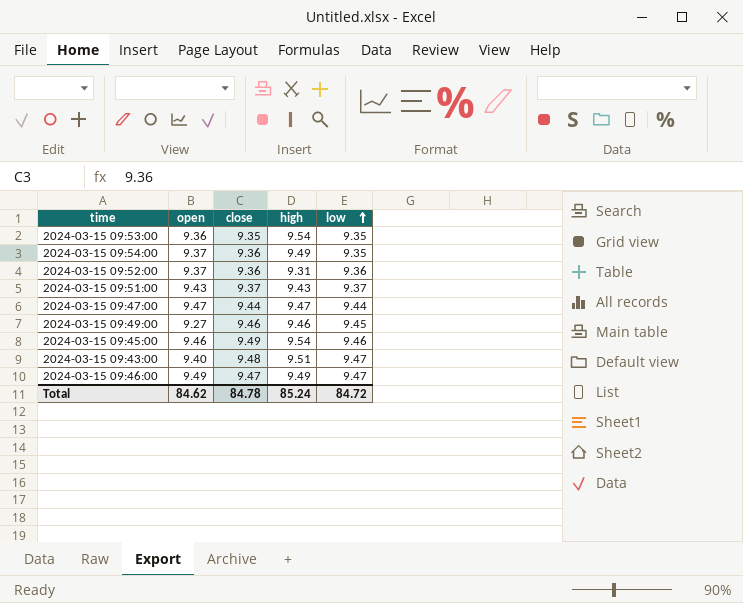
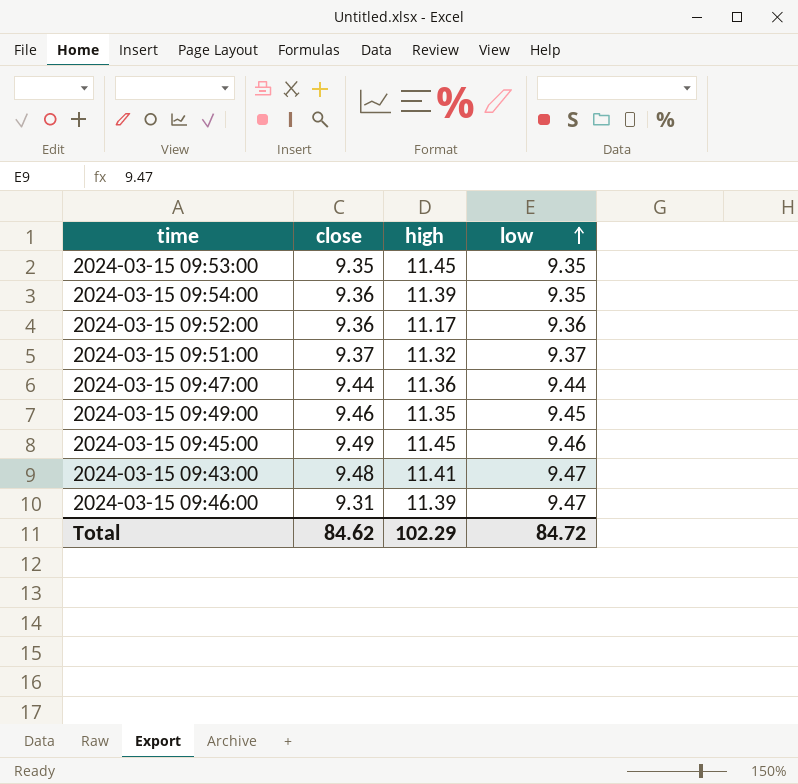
column open | position: 2 -> none
2024-03-15 09:53:00 | high: 9.54 -> 11.45
2024-03-15 09:54:00 | high: 9.49 -> 11.39
2024-03-15 09:52:00 | high: 9.31 -> 11.17
2024-03-15 09:51:00 | high: 9.43 -> 11.32
2024-03-15 09:47:00 | high: 9.47 -> 11.36
2024-03-15 09:49:00 | high: 9.46 -> 11.35
2024-03-15 09:45:00 | high: 9.54 -> 11.45
2024-03-15 09:43:00 | high: 9.51 -> 11.41
2024-03-15 09:46:00 | close: 9.47 -> 9.31
2024-03-15 09:46:00 | high: 9.49 -> 11.39
Total | close: 84.78 -> 84.62
Total | high: 85.24 -> 102.29

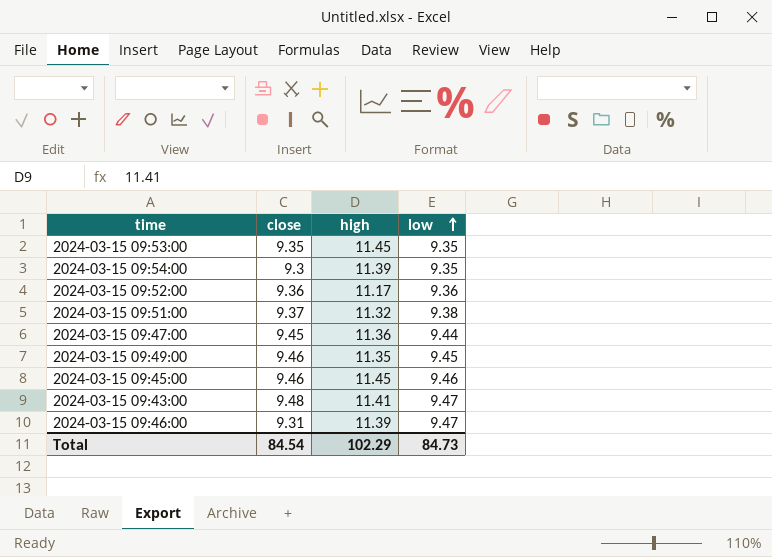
2024-03-15 09:54:00 | close: 9.36 -> 9.3
2024-03-15 09:51:00 | low: 9.37 -> 9.38
2024-03-15 09:47:00 | close: 9.44 -> 9.45
2024-03-15 09:45:00 | close: 9.49 -> 9.46
Total | close: 84.62 -> 84.54
Total | low: 84.72 -> 84.73

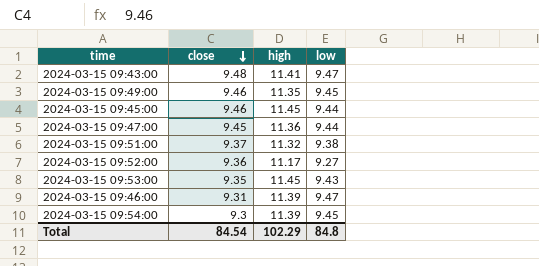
row order: low ascending -> close descending
2024-03-15 09:45:00 | low: 9.46 -> 9.44
2024-03-15 09:52:00 | low: 9.36 -> 9.27
2024-03-15 09:53:00 | low: 9.35 -> 9.43
2024-03-15 09:54:00 | low: 9.35 -> 9.45
Total | low: 84.73 -> 84.8

